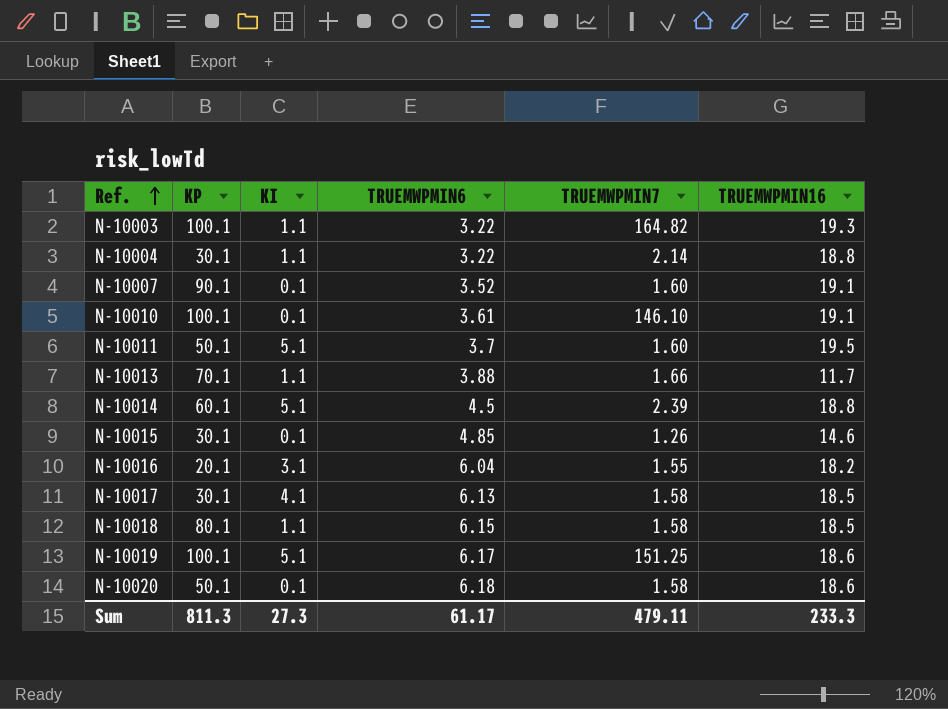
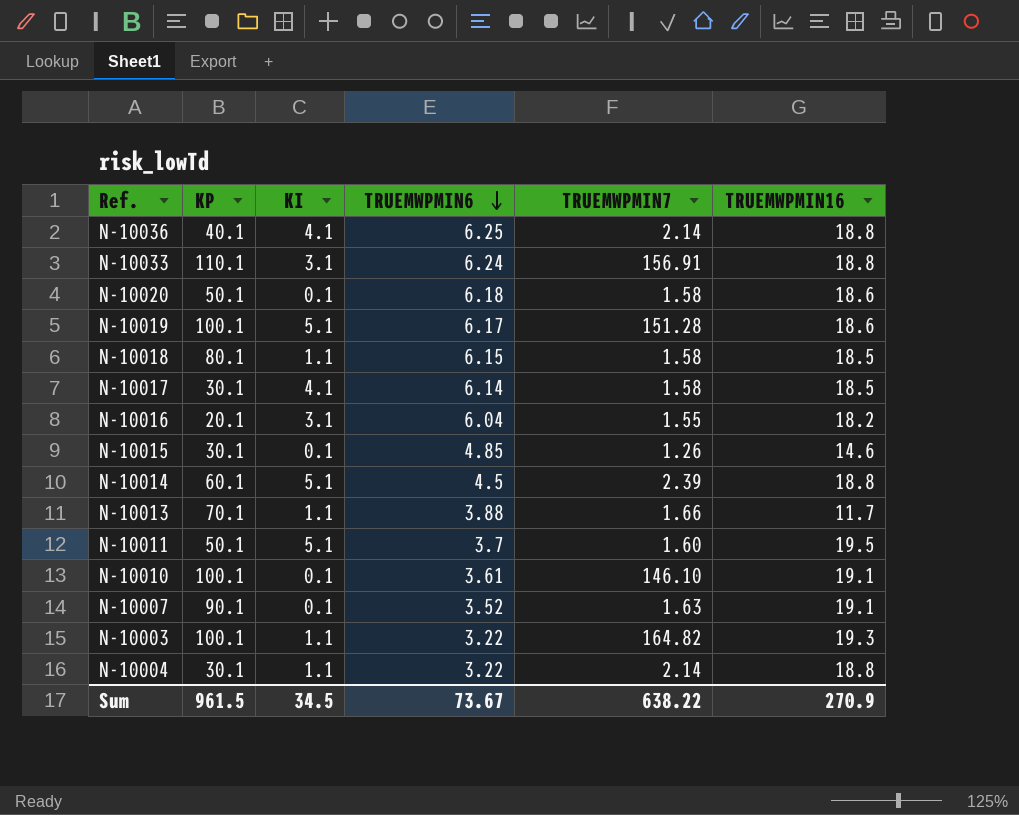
row order: Ref. ascending -> TRUEMWPMIN6 descending
row N-10036: none -> 40.1 | 4.1 | 6.25 | 2.14 | 18.8
row N-10033: none -> 110.1 | 3.1 | 6.24 | 156.91 | 18.8
N-10019 | TRUEMWPMIN7: 151.25 -> 151.28
N-10017 | TRUEMWPMIN6: 6.13 -> 6.14
N-10007 | TRUEMWPMIN7: 1.60 -> 1.63
Sum | KP: 811.3 -> 961.5
Sum | KI: 27.3 -> 34.5
Sum | TRUEMWPMIN6: 61.17 -> 73.67
Sum | TRUEMWPMIN7: 479.11 -> 638.22
Sum | TRUEMWPMIN16: 233.3 -> 270.9

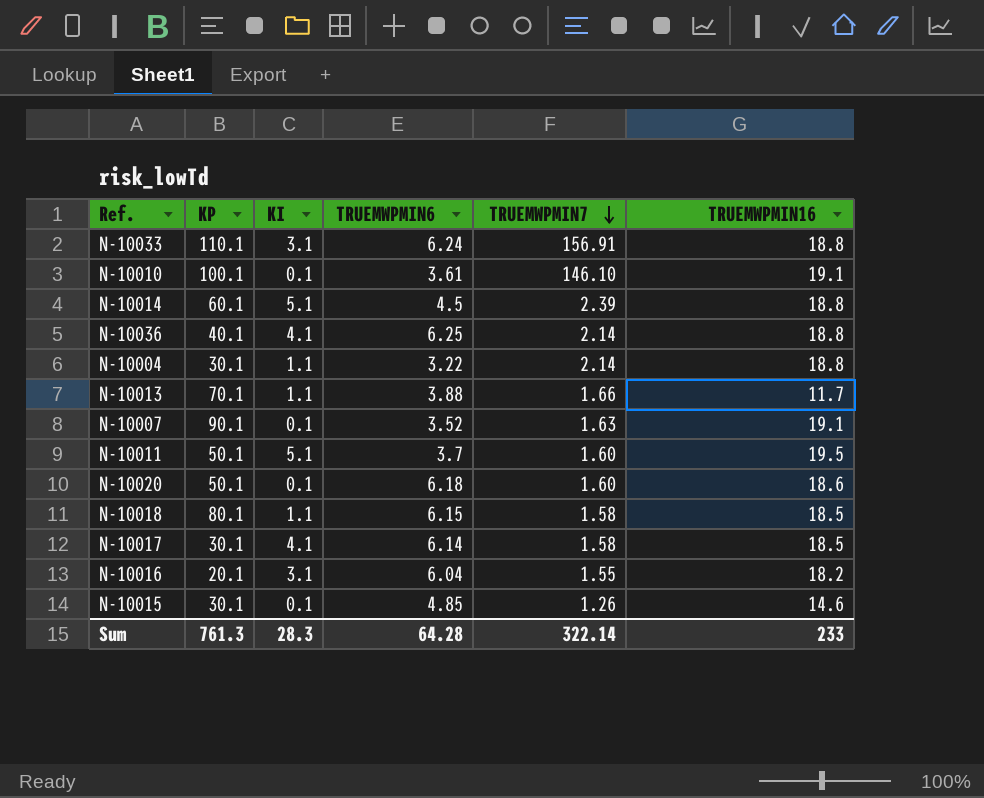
row order: TRUEMWPMIN6 descending -> TRUEMWPMIN7 descending
row N-10019: 100.1 | 5.1 | 6.17 | 151.28 | 18.6 -> none
row N-10003: 100.1 | 1.1 | 3.22 | 164.82 | 19.3 -> none
N-10020 | TRUEMWPMIN7: 1.58 -> 1.60
Sum | KP: 961.5 -> 761.3
Sum | KI: 34.5 -> 28.3
Sum | TRUEMWPMIN6: 73.67 -> 64.28
Sum | TRUEMWPMIN7: 638.22 -> 322.14
Sum | TRUEMWPMIN16: 270.9 -> 233

